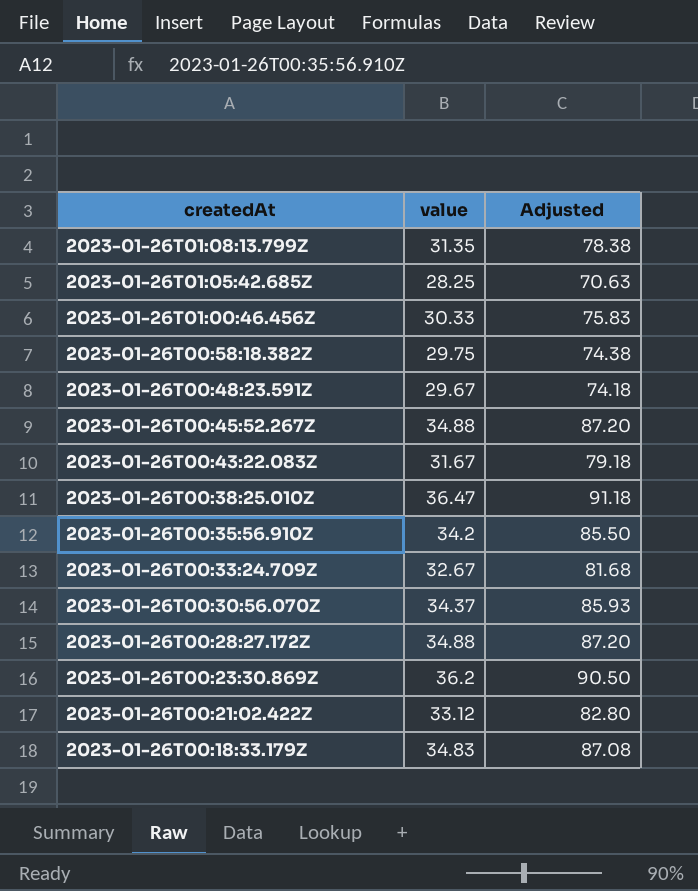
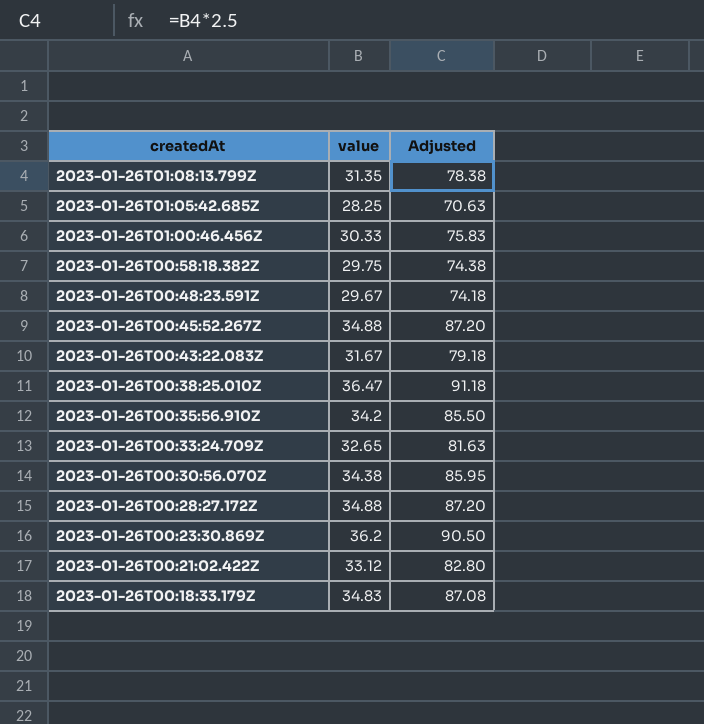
2023-01-26T00:33:24.709Z | value: 32.67 -> 32.65
2023-01-26T00:33:24.709Z | Adjusted: 81.68 -> 81.63
2023-01-26T00:30:56.070Z | value: 34.37 -> 34.38
2023-01-26T00:30:56.070Z | Adjusted: 85.93 -> 85.95

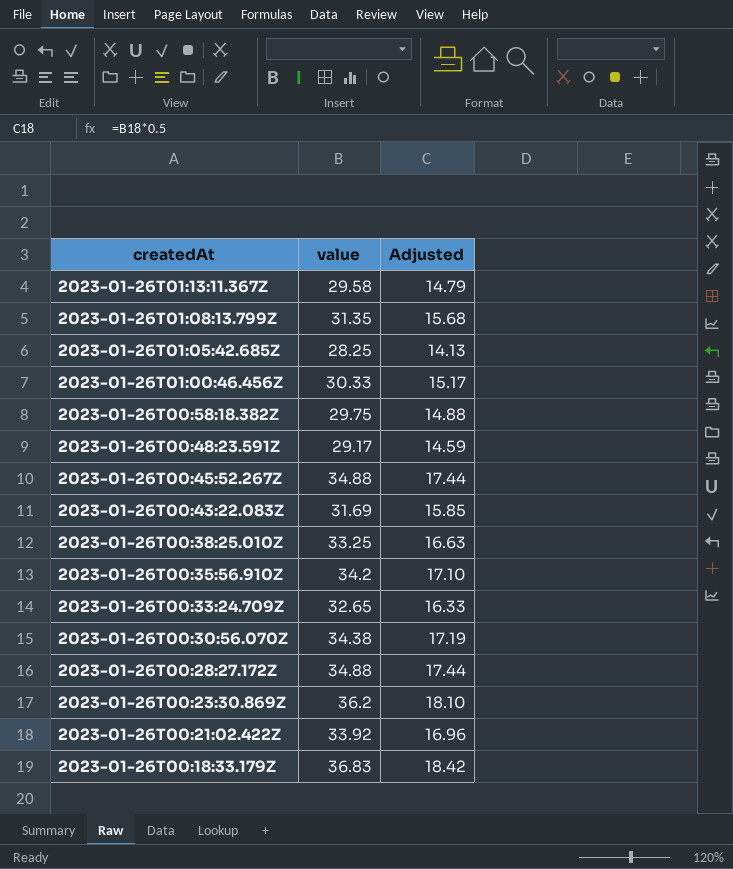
column Adjusted | formula: [value] * 2.5 -> [value] * 0.5
row 2023-01-26T01:13:11.367Z: none -> 29.58 | 14.79
2023-01-26T00:48:23.591Z | value: 29.67 -> 29.17
2023-01-26T00:43:22.083Z | value: 31.67 -> 31.69
2023-01-26T00:38:25.010Z | value: 36.47 -> 33.25
2023-01-26T00:21:02.422Z | value: 33.12 -> 33.92
2023-01-26T00:18:33.179Z | value: 34.83 -> 36.83

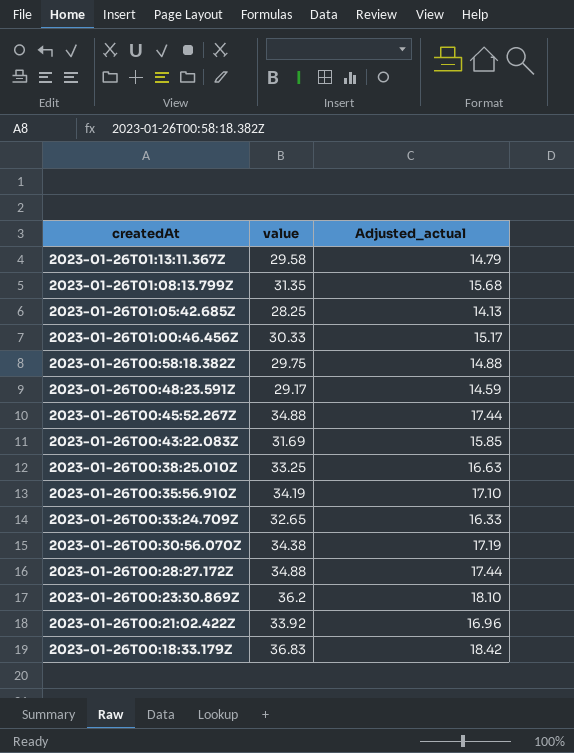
column name: Adjusted -> Adjusted_actual
2023-01-26T00:35:56.910Z | value: 34.2 -> 34.19

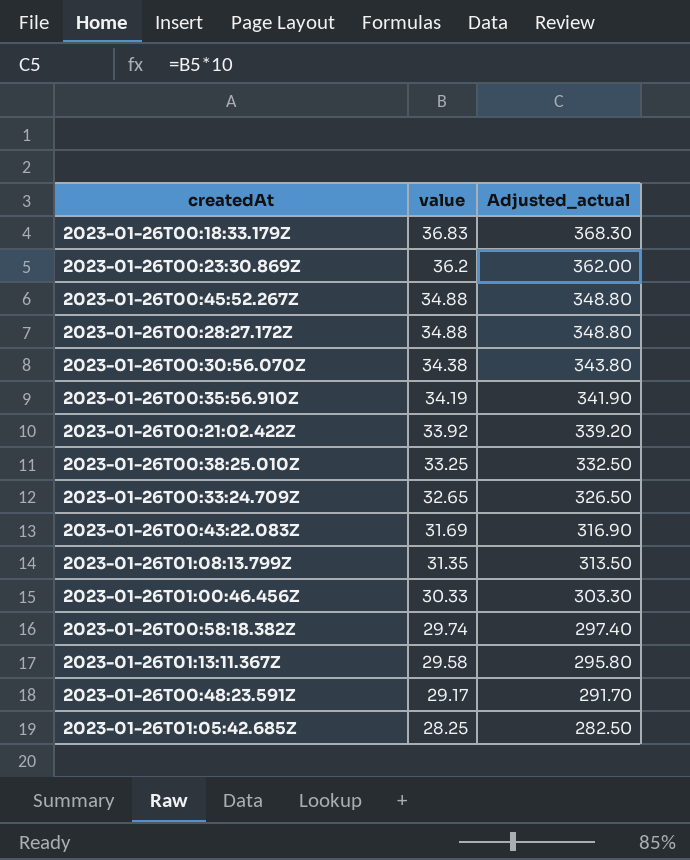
row order: createdAt descending -> value descending
column Adjusted_actual | formula: [value] * 0.5 -> [value] * 10
2023-01-26T00:58:18.382Z | value: 29.75 -> 29.74

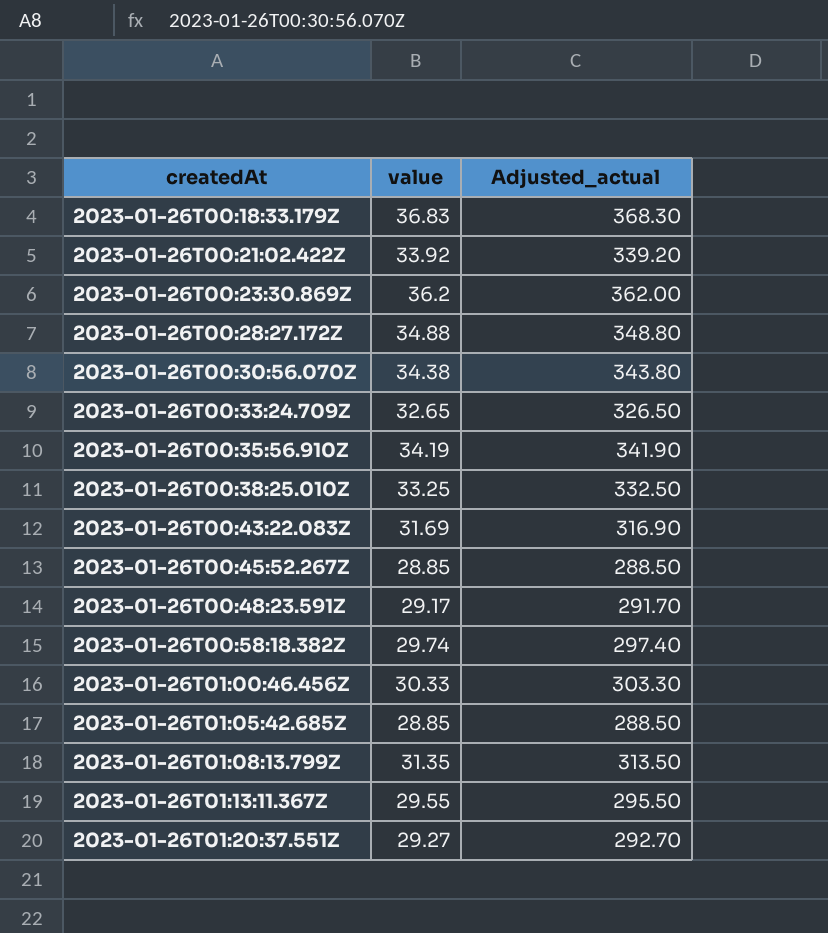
row order: value descending -> createdAt ascending
2023-01-26T00:45:52.267Z | value: 34.88 -> 28.85
2023-01-26T00:45:52.267Z | Adjusted_actual: 348.80 -> 288.50
2023-01-26T01:05:42.685Z | value: 28.25 -> 28.85
2023-01-26T01:05:42.685Z | Adjusted_actual: 282.50 -> 288.50
2023-01-26T01:13:11.367Z | value: 29.58 -> 29.55
2023-01-26T01:13:11.367Z | Adjusted_actual: 295.80 -> 295.50
row 2023-01-26T01:20:37.551Z: none -> 29.27 | 292.70

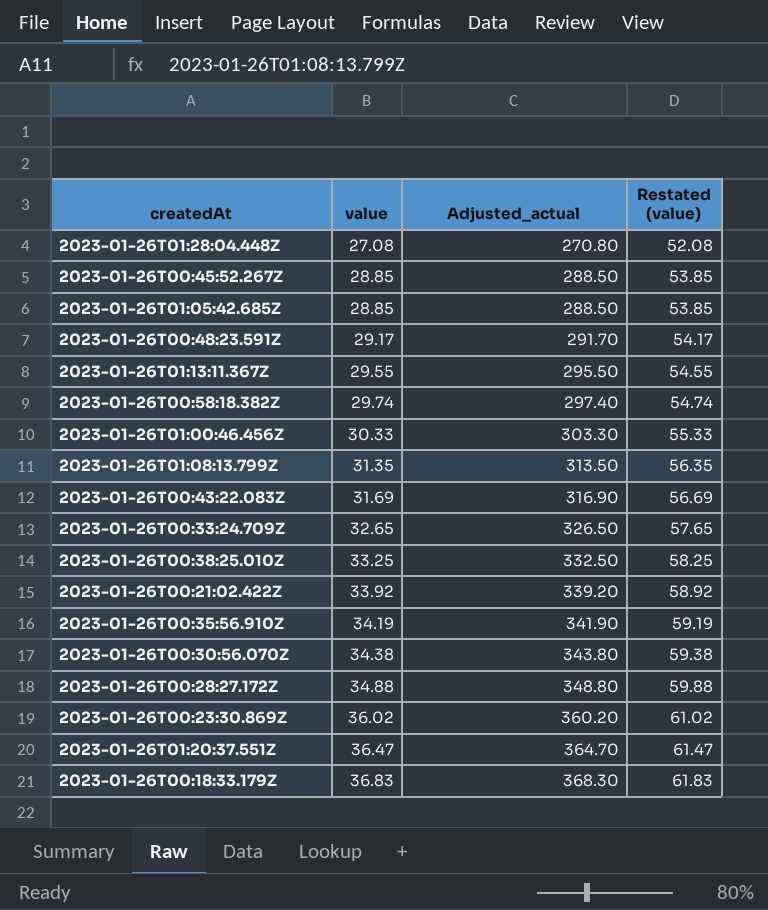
row order: createdAt ascending -> value ascending
column Restated (value) | formula: none -> [value] + 25
row 2023-01-26T01:28:04.448Z: none -> 27.08 | 270.80 | 52.08
2023-01-26T00:23:30.869Z | value: 36.2 -> 36.02
2023-01-26T00:23:30.869Z | Adjusted_actual: 362.00 -> 360.20
2023-01-26T01:20:37.551Z | value: 29.27 -> 36.47
2023-01-26T01:20:37.551Z | Adjusted_actual: 292.70 -> 364.70

